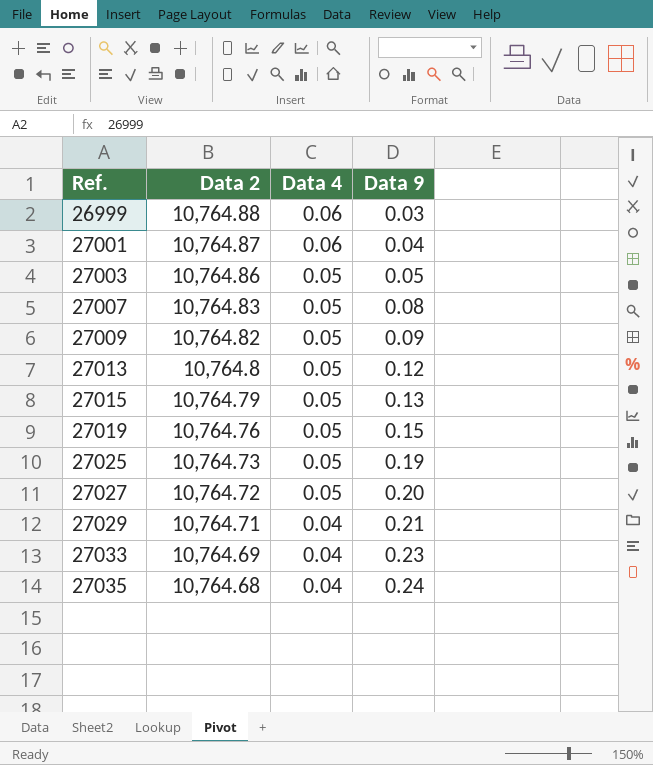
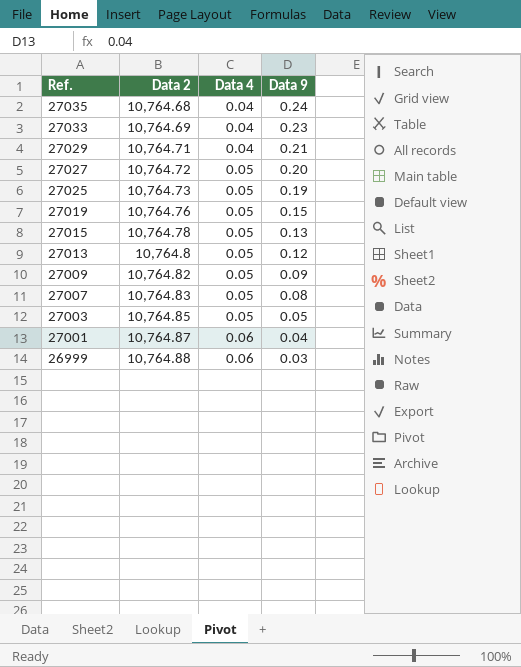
row order: Ref. ascending -> Ref. descending
27015 | Data 2: 10,764.79 -> 10,764.78
27003 | Data 2: 10,764.86 -> 10,764.85

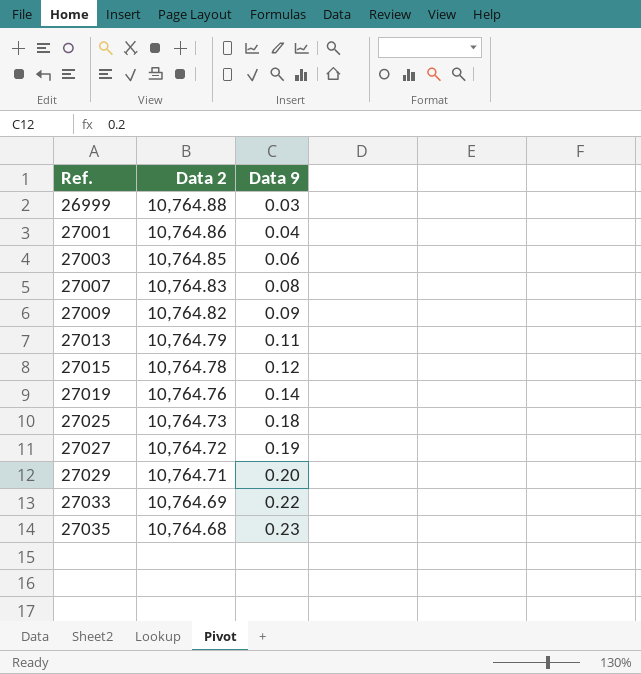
row order: Ref. descending -> Ref. ascending
column Data 4 | position: 3 -> none
27001 | Data 2: 10,764.87 -> 10,764.86
27003 | Data 9: 0.05 -> 0.06
27013 | Data 2: 10,764.8 -> 10,764.79
27013 | Data 9: 0.12 -> 0.11
27015 | Data 9: 0.13 -> 0.12
27019 | Data 9: 0.15 -> 0.14
27025 | Data 9: 0.19 -> 0.18
27027 | Data 9: 0.20 -> 0.19
27029 | Data 9: 0.21 -> 0.20
27033 | Data 9: 0.23 -> 0.22
27035 | Data 9: 0.24 -> 0.23

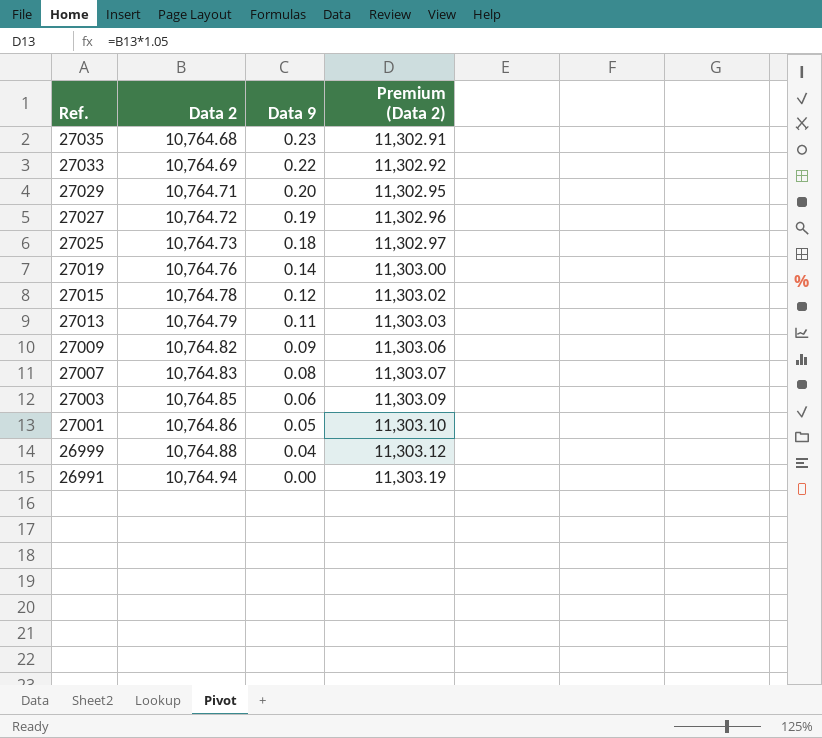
row order: Ref. ascending -> Ref. descending
column Premium (Data 2) | formula: none -> [Data 2] * 1.05
27001 | Data 9: 0.04 -> 0.05
26999 | Data 9: 0.03 -> 0.04
row 26991: none -> 10,764.94 | 0.00 | 11,303.19

